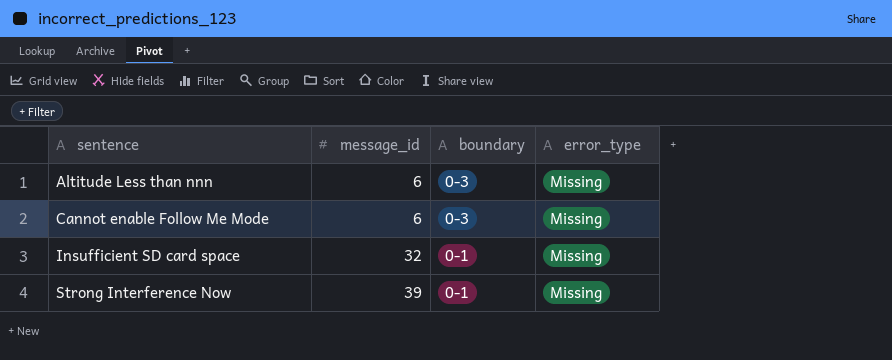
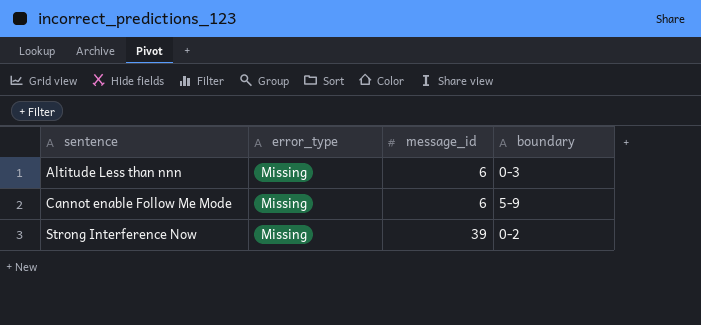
column error_type | position: 4 -> 2
row Insufficient SD card space: 32 | 0-1 | Missing -> none
Cannot enable Follow Me Mode | boundary: 0-3 -> 5-9
Strong Interference Now | boundary: 0-1 -> 0-2

